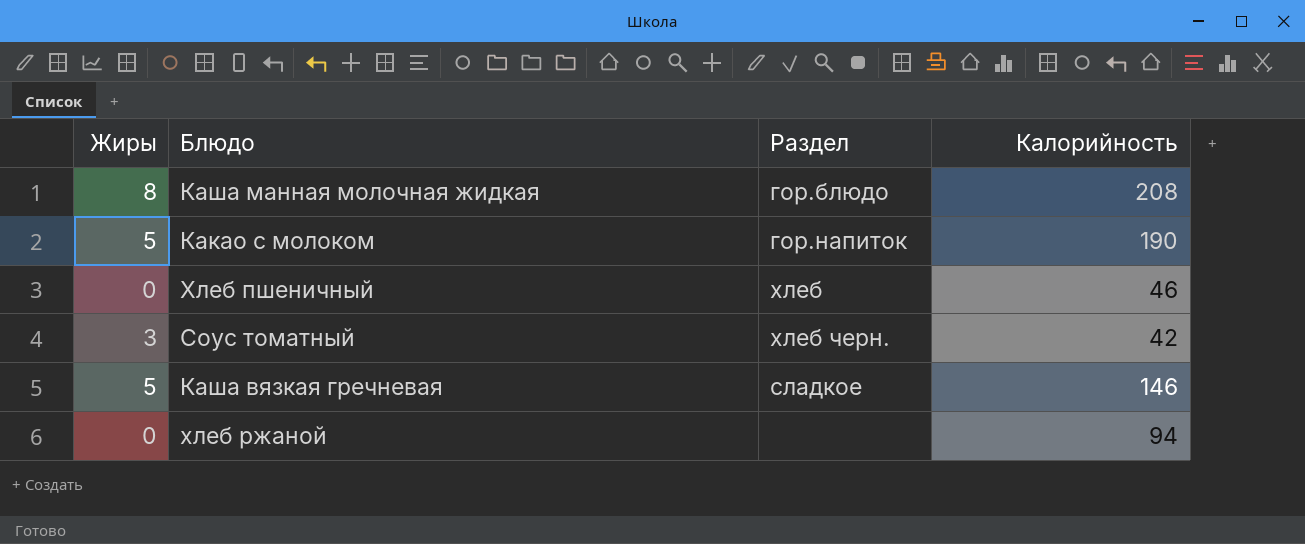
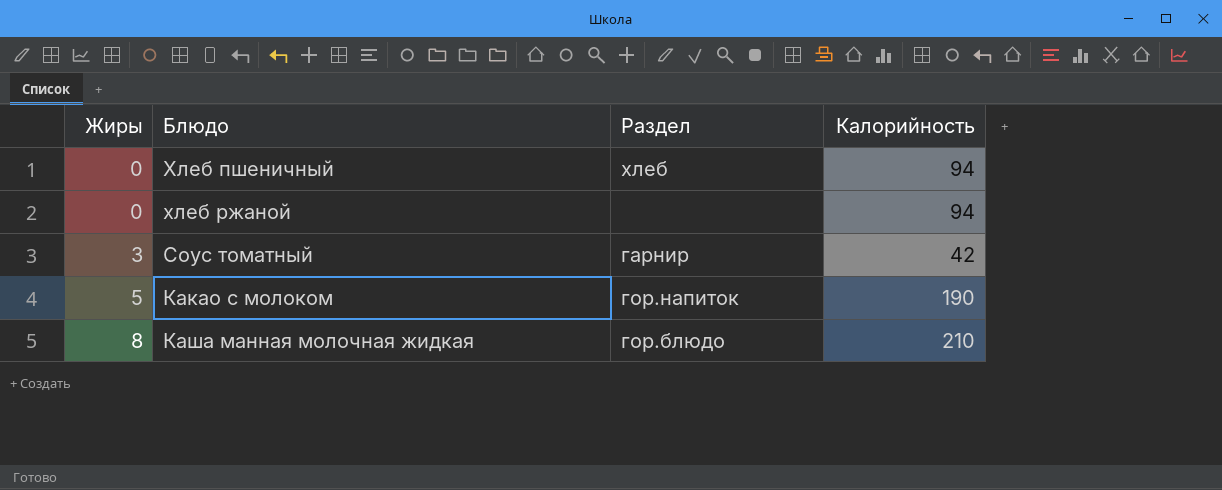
row order: none -> Жиры ascending
row Каша вязкая гречневая: 5 | сладкое | 146 -> none
Хлеб пшеничный | Калорийность: 46 -> 94
Соус томатный | Раздел: хлеб черн. -> гарнир
Каша манная молочная жидкая | Калорийность: 208 -> 210

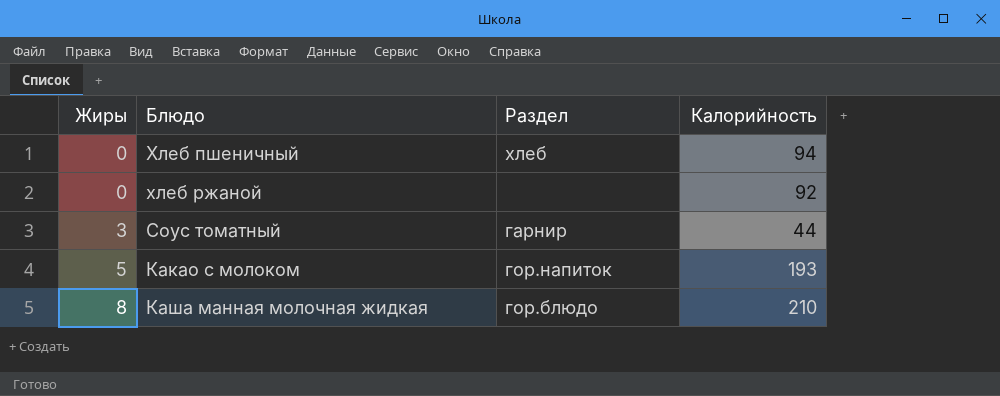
хлеб ржаной | Калорийность: 94 -> 92
Соус томатный | Калорийность: 42 -> 44
Какао с молоком | Калорийность: 190 -> 193

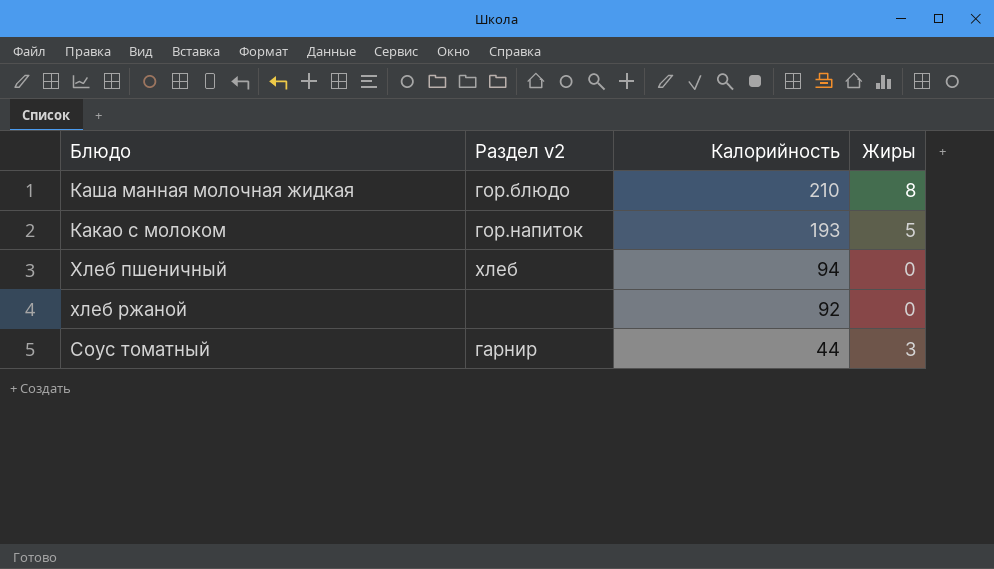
row order: Жиры ascending -> Калорийность descending
column name: Раздел -> Раздел v2
column Жиры | position: 1 -> 4

